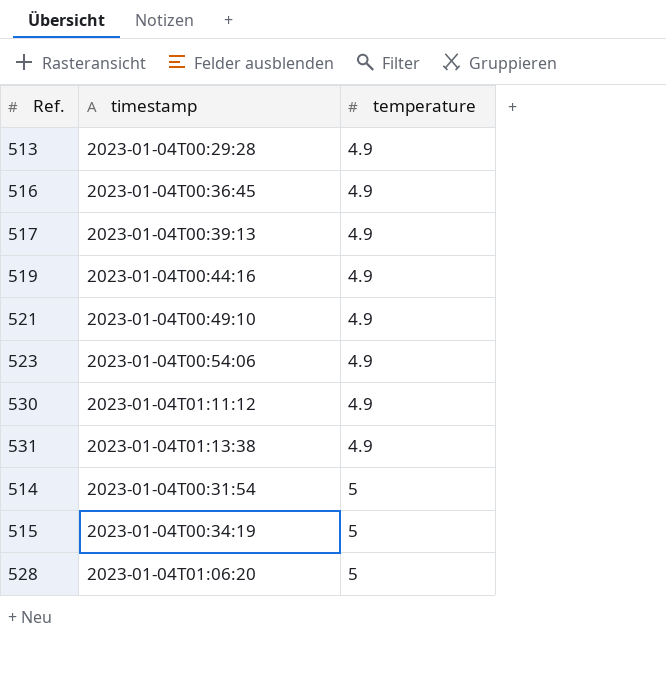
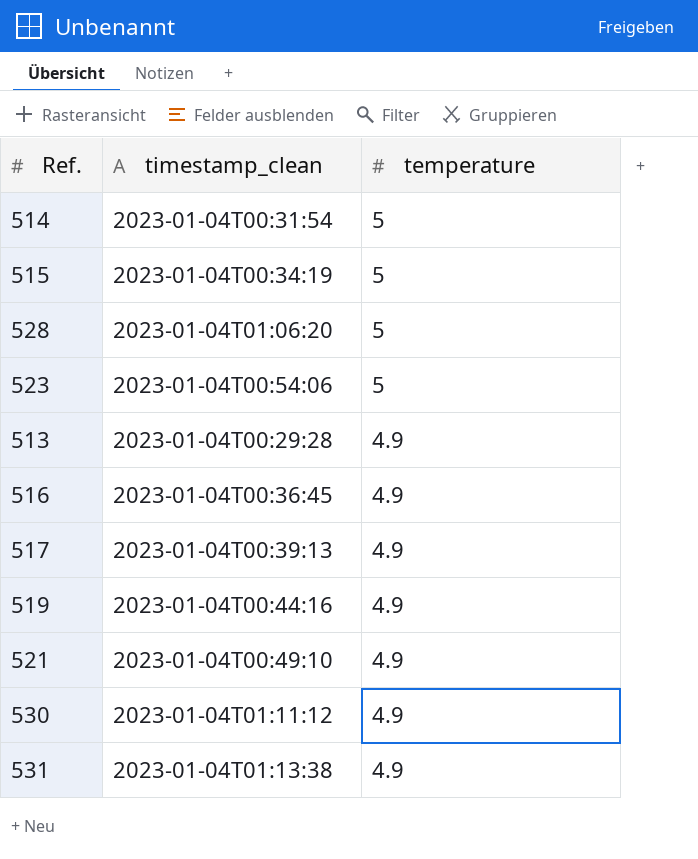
row order: temperature ascending -> temperature descending
column name: timestamp -> timestamp_clean
523 | temperature: 4.9 -> 5

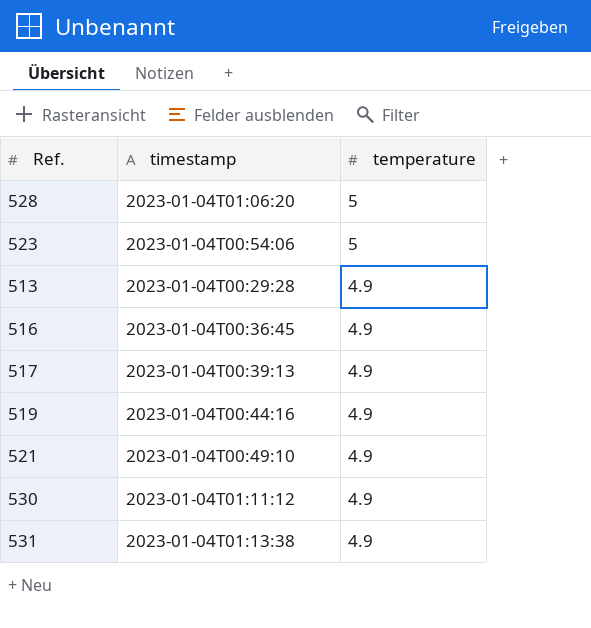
column name: timestamp_clean -> timestamp
row 514: 2023-01-04T00:31:54 | 5 -> none
row 515: 2023-01-04T00:34:19 | 5 -> none

